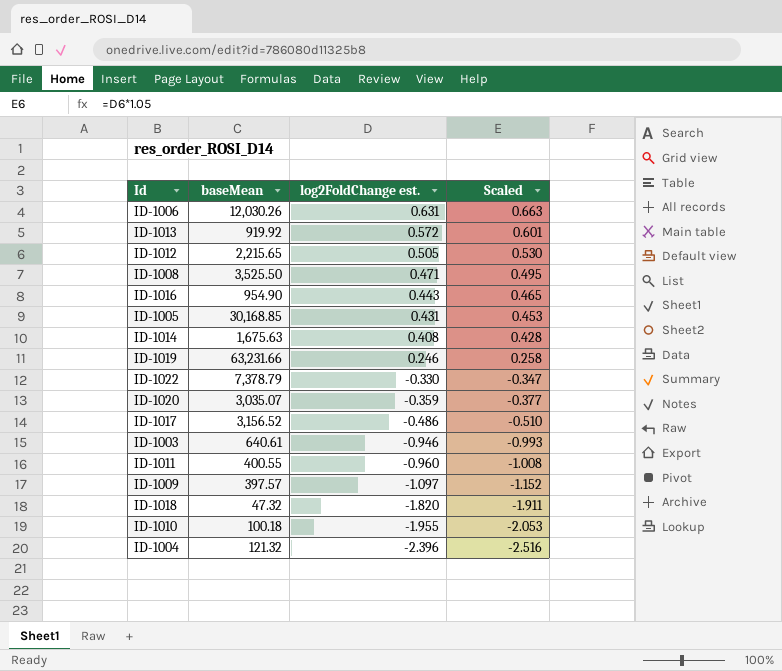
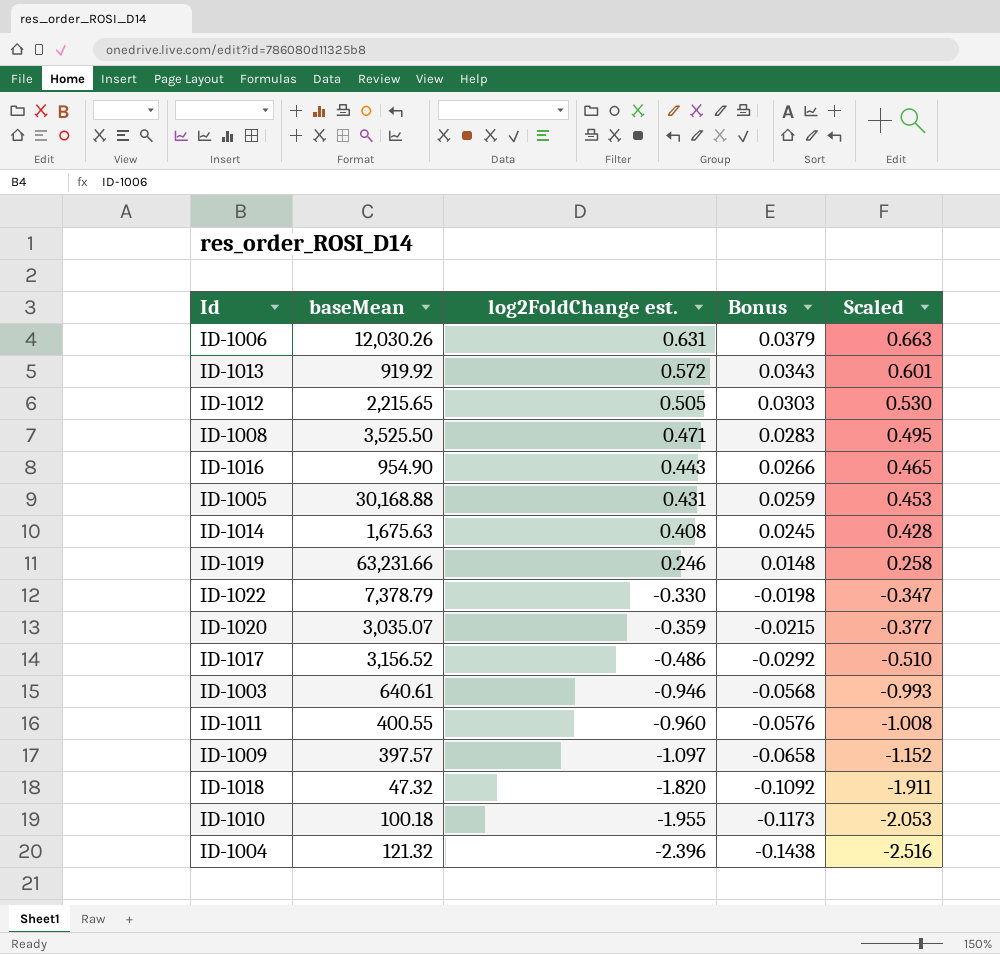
column Bonus | formula: none -> [log2FoldChange est.] * 0.06
ID-1005 | baseMean: 30,168.85 -> 30,168.88

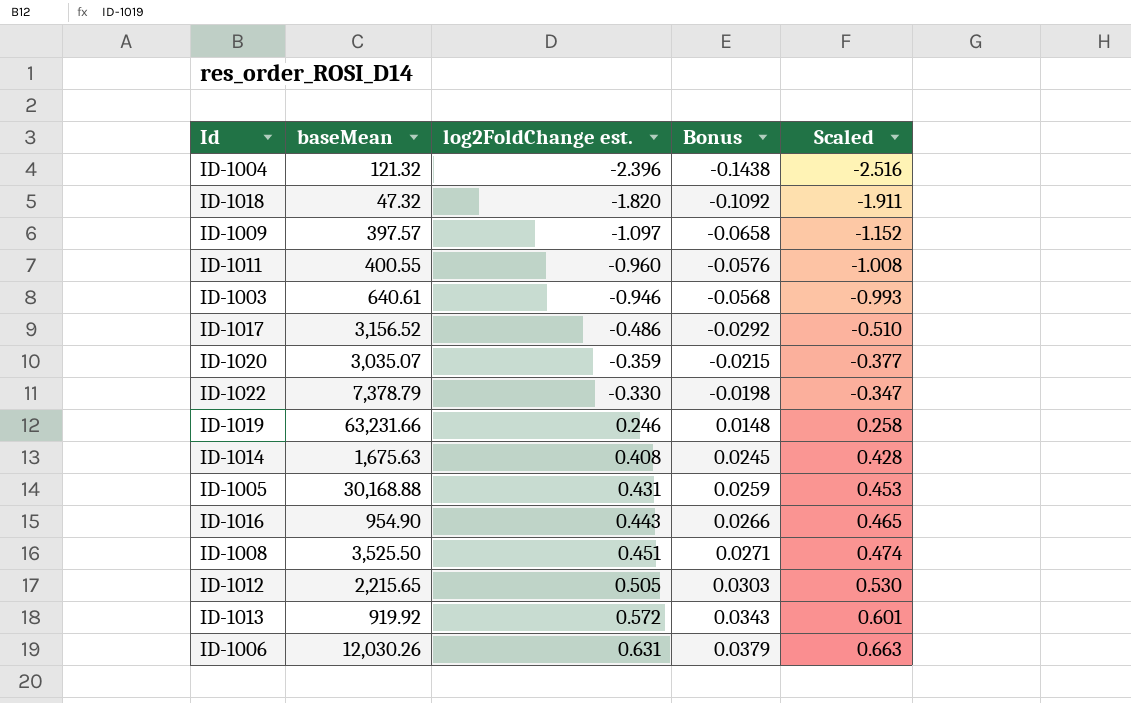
row order: log2FoldChange est. descending -> log2FoldChange est. ascending
row ID-1010: 100.18 | -1.955 | -0.1173 | -2.053 -> none
ID-1008 | log2FoldChange est.: 0.471 -> 0.451
ID-1008 | Bonus: 0.0283 -> 0.0271
ID-1008 | Scaled: 0.495 -> 0.474

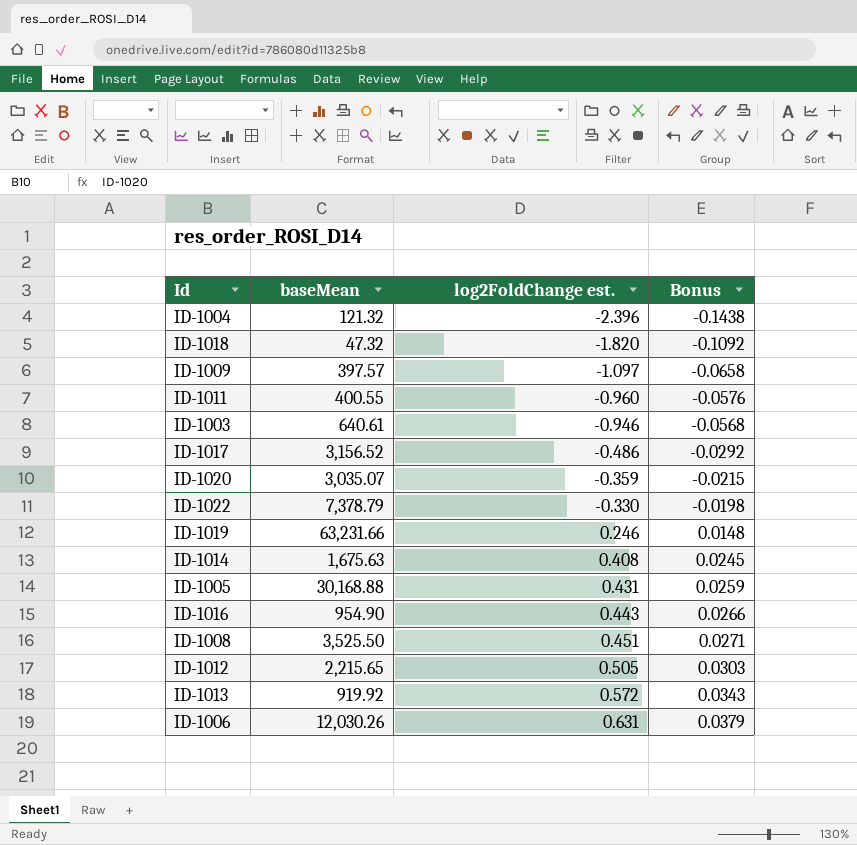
column Scaled | formula: [log2FoldChange est.] * 1.05 -> none

